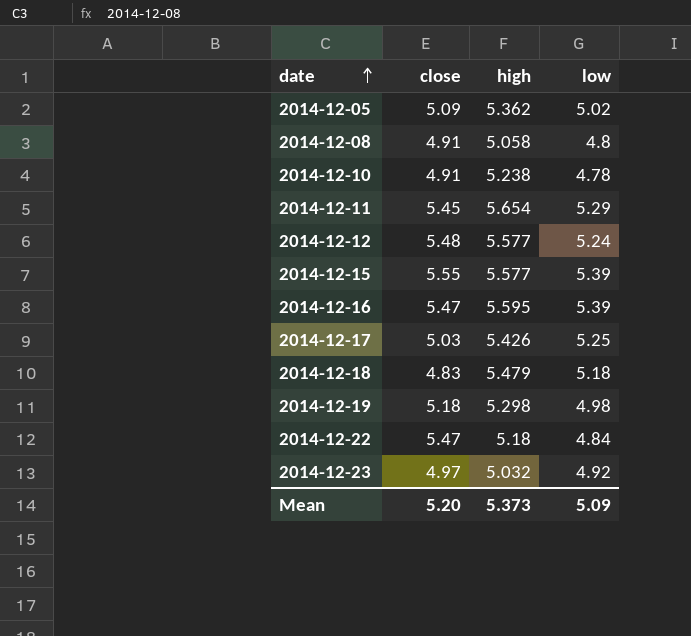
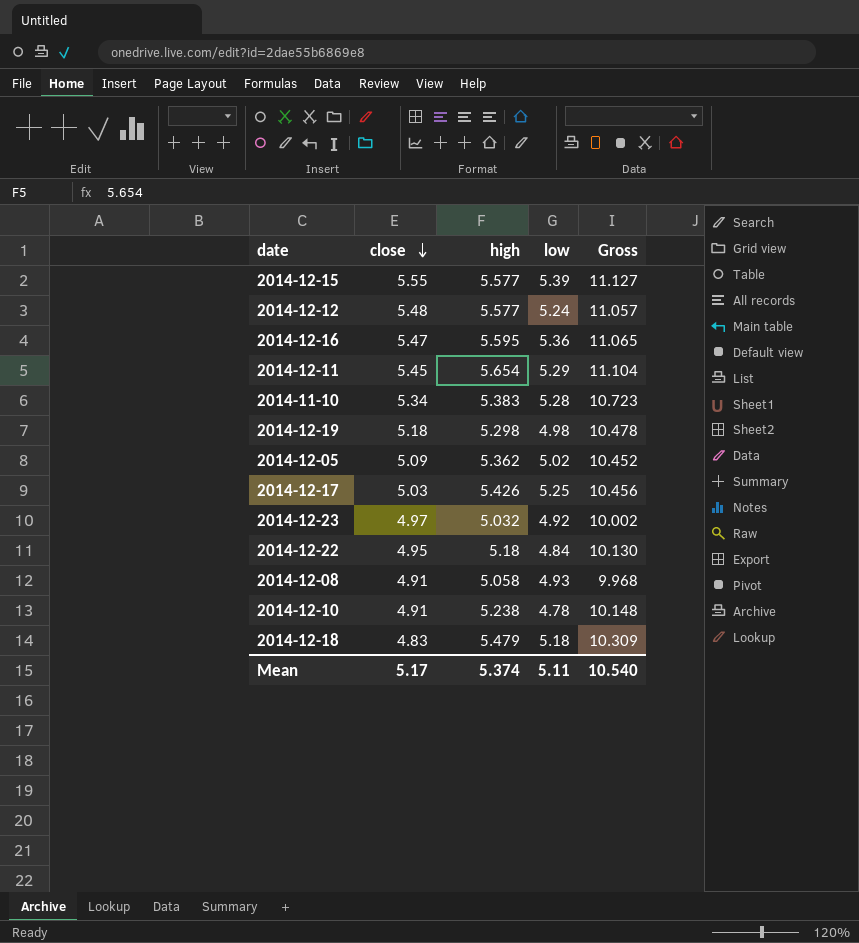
row order: date ascending -> close descending
column Gross | formula: none -> [close] + [high]
2014-12-16 | low: 5.39 -> 5.36
row 2014-11-10: none -> 5.34 | 5.383 | 5.28 | 10.723
2014-12-22 | close: 5.47 -> 4.95
2014-12-08 | low: 4.8 -> 4.93
Mean | close: 5.20 -> 5.17
Mean | high: 5.373 -> 5.374
Mean | low: 5.09 -> 5.11

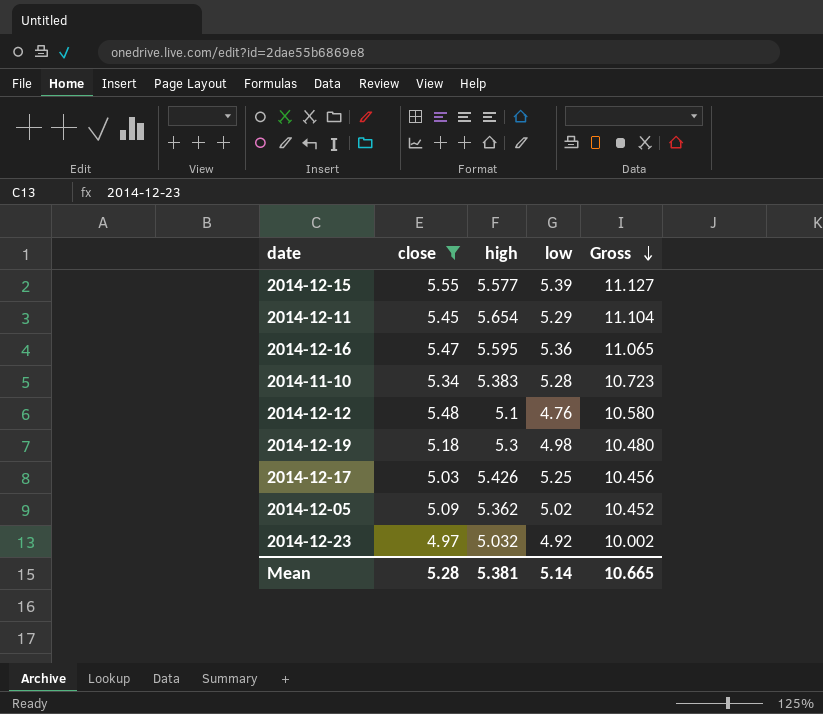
filter: none -> close >= 4.97
row order: close descending -> Gross descending
2014-12-12 | high: 5.577 -> 5.1
2014-12-12 | low: 5.24 -> 4.76
2014-12-12 | Gross: 11.057 -> 10.580
2014-12-19 | high: 5.298 -> 5.3
2014-12-19 | Gross: 10.478 -> 10.480
Mean | close: 5.17 -> 5.28
Mean | high: 5.374 -> 5.381
Mean | low: 5.11 -> 5.14
Mean | Gross: 10.540 -> 10.665

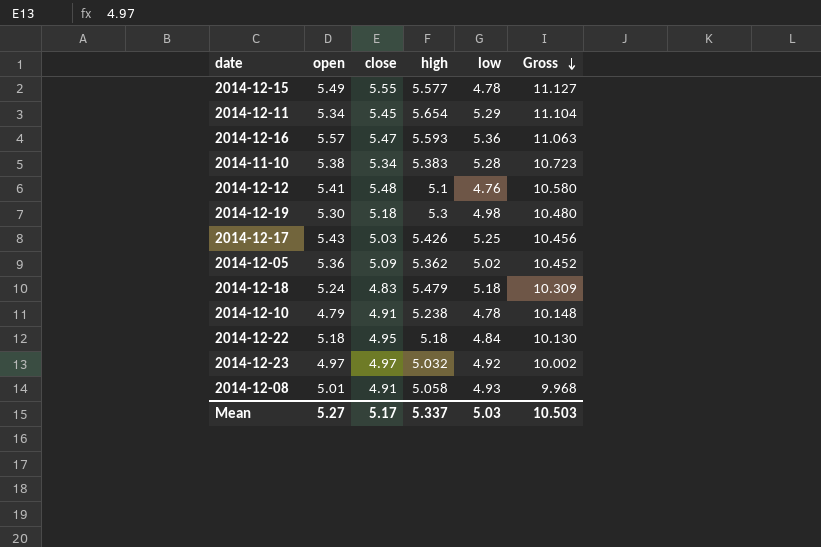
filter: close >= 4.97 -> none
column open | position: none -> 2
2014-12-15 | low: 5.39 -> 4.78
2014-12-16 | high: 5.595 -> 5.593
2014-12-16 | Gross: 11.065 -> 11.063
Mean | close: 5.28 -> 5.17
Mean | high: 5.381 -> 5.337
Mean | low: 5.14 -> 5.03
Mean | Gross: 10.665 -> 10.503

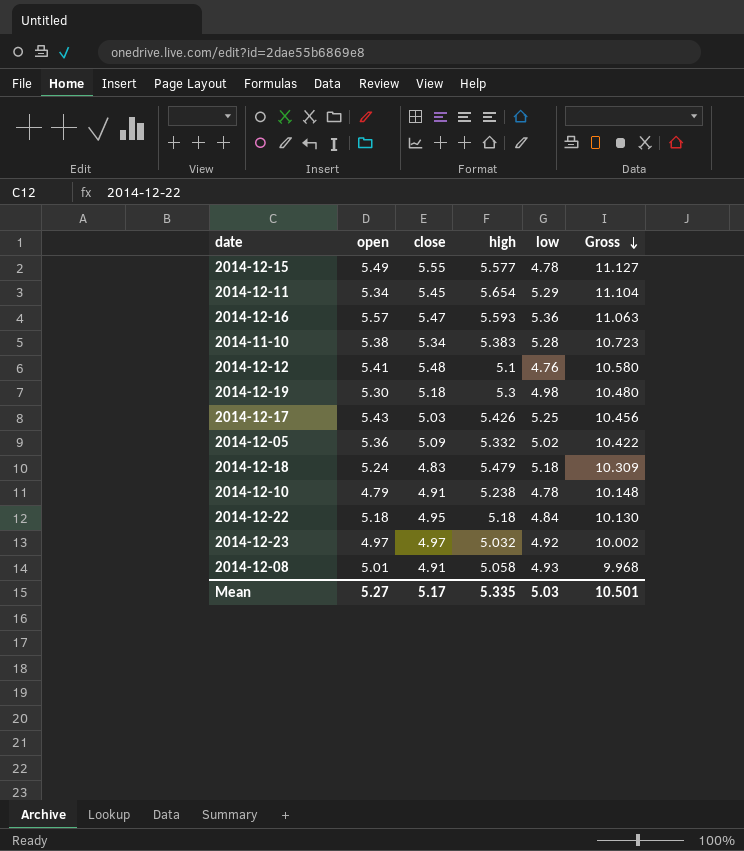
2014-12-05 | high: 5.362 -> 5.332
2014-12-05 | Gross: 10.452 -> 10.422
Mean | high: 5.337 -> 5.335
Mean | Gross: 10.503 -> 10.501

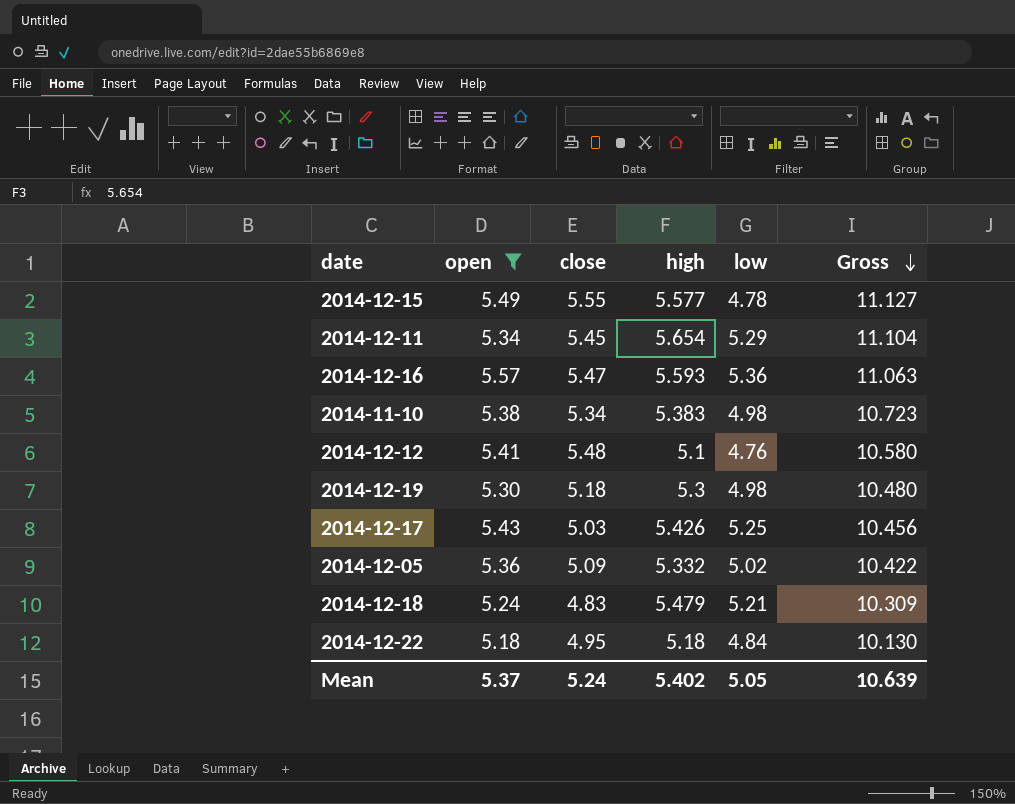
filter: none -> open >= 5.18
2014-11-10 | low: 5.28 -> 4.98
2014-12-18 | low: 5.18 -> 5.21
Mean | open: 5.27 -> 5.37
Mean | close: 5.17 -> 5.24
Mean | high: 5.335 -> 5.402
Mean | low: 5.03 -> 5.05
Mean | Gross: 10.501 -> 10.639

